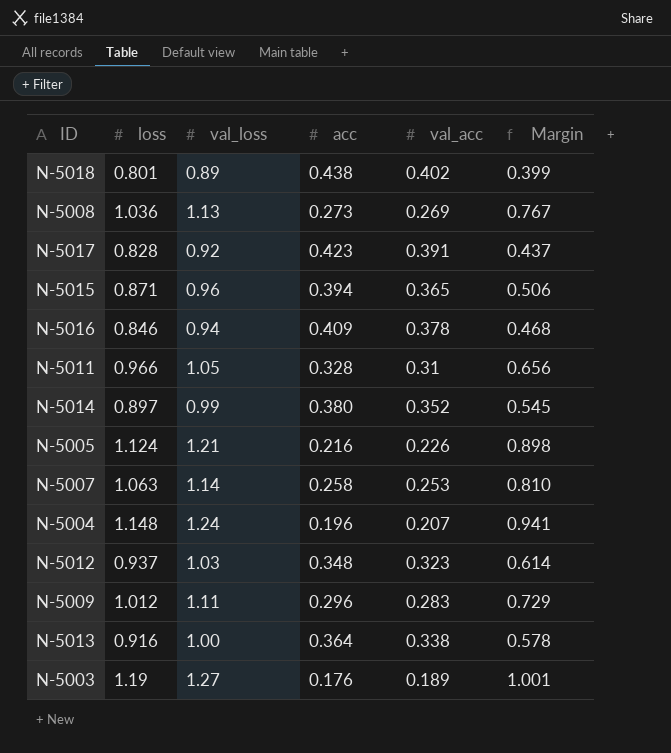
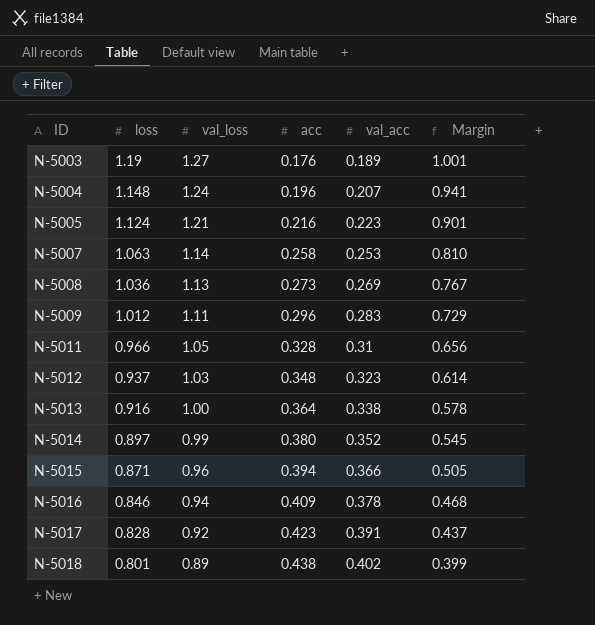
row order: none -> ID ascending
N-5005 | val_acc: 0.226 -> 0.223
N-5005 | Margin: 0.898 -> 0.901
N-5015 | val_acc: 0.365 -> 0.366
N-5015 | Margin: 0.506 -> 0.505

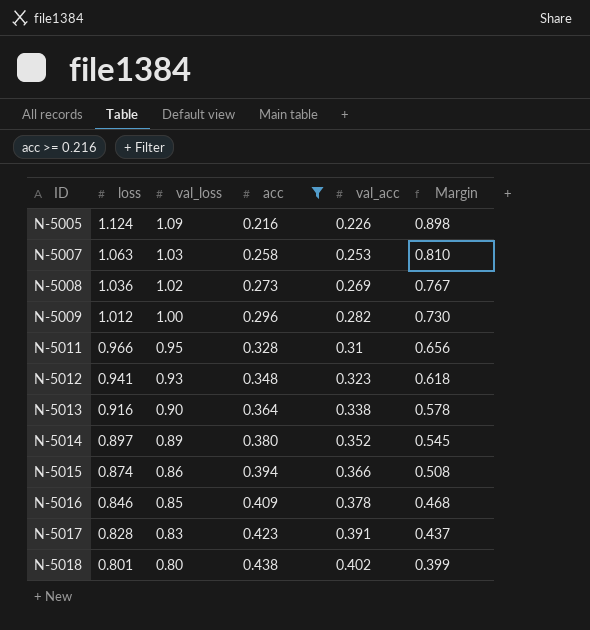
filter: none -> acc >= 0.216
N-5005 | val_loss: 1.21 -> 1.09
N-5005 | val_acc: 0.223 -> 0.226
N-5005 | Margin: 0.901 -> 0.898
N-5007 | val_loss: 1.14 -> 1.03
N-5008 | val_loss: 1.13 -> 1.02
N-5009 | val_loss: 1.11 -> 1.00
N-5009 | val_acc: 0.283 -> 0.282
N-5009 | Margin: 0.729 -> 0.730
N-5011 | val_loss: 1.05 -> 0.95
N-5012 | loss: 0.937 -> 0.941
N-5012 | val_loss: 1.03 -> 0.93
N-5012 | Margin: 0.614 -> 0.618
N-5013 | val_loss: 1.00 -> 0.90
N-5014 | val_loss: 0.99 -> 0.89
N-5015 | loss: 0.871 -> 0.874
N-5015 | val_loss: 0.96 -> 0.86
N-5015 | Margin: 0.505 -> 0.508
N-5016 | val_loss: 0.94 -> 0.85
N-5017 | val_loss: 0.92 -> 0.83
N-5018 | val_loss: 0.89 -> 0.80

